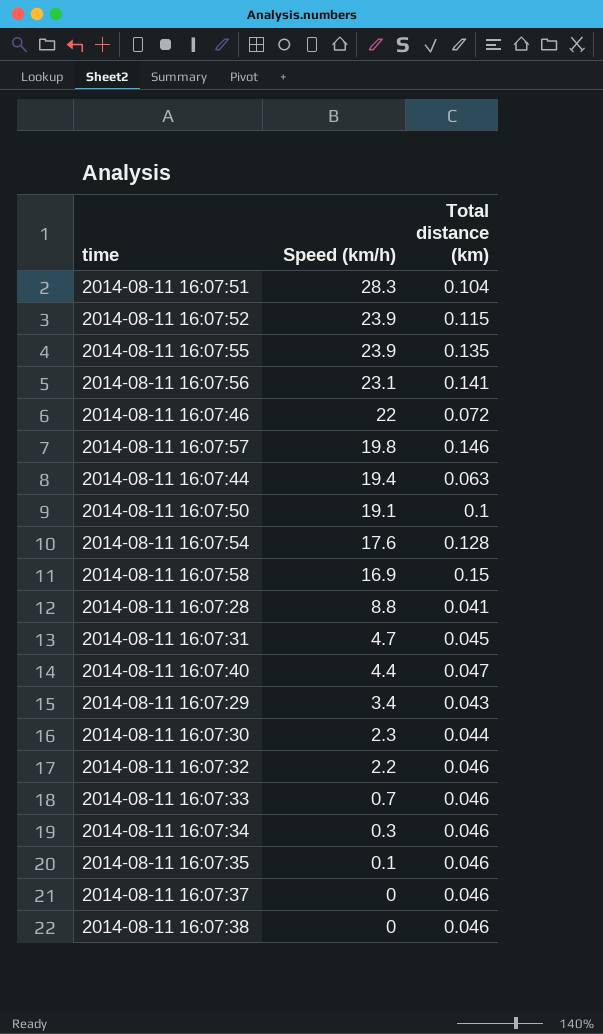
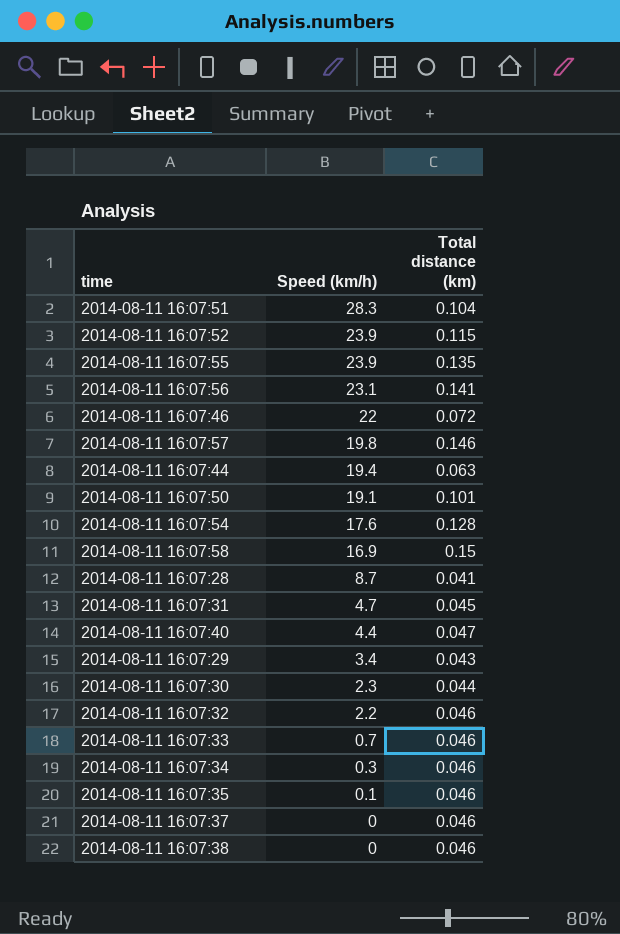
2014-08-11 16:07:50 | Total distance (km): 0.1 -> 0.101
2014-08-11 16:07:28 | Speed (km/h): 8.8 -> 8.7

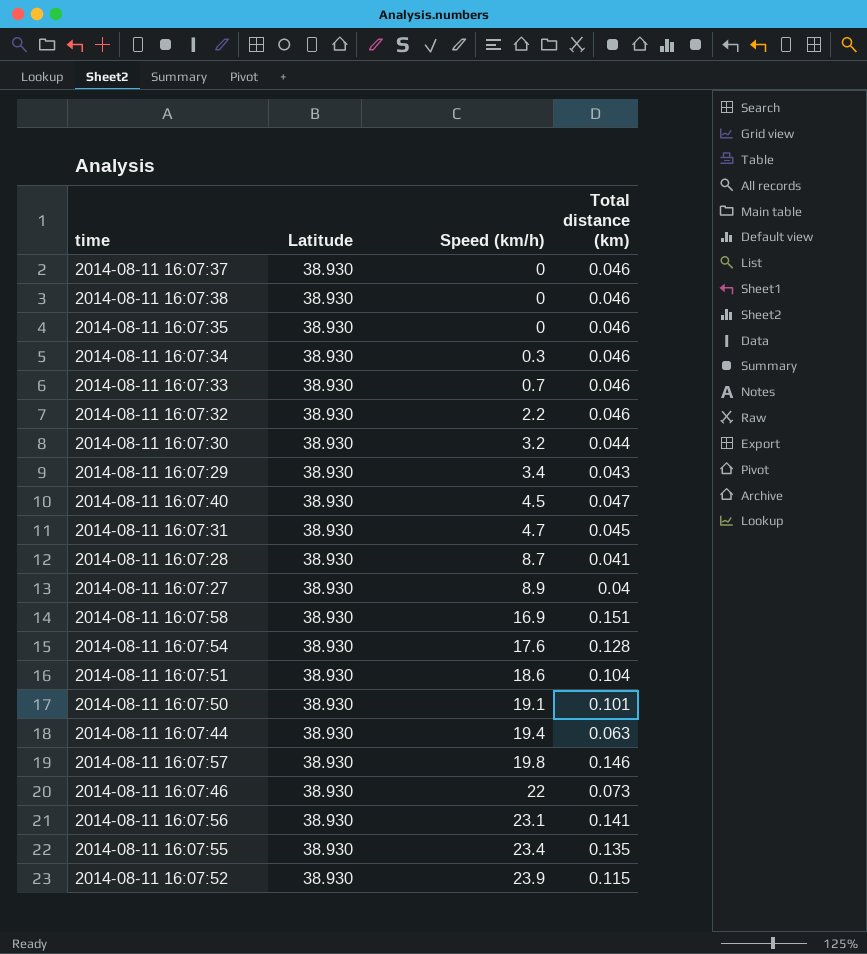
row order: Speed (km/h) descending -> Speed (km/h) ascending
column Latitude | position: none -> 2
2014-08-11 16:07:35 | Speed (km/h): 0.1 -> 0
2014-08-11 16:07:30 | Speed (km/h): 2.3 -> 3.2
2014-08-11 16:07:40 | Speed (km/h): 4.4 -> 4.5
row 2014-08-11 16:07:27: none -> 38.930 | 8.9 | 0.04
2014-08-11 16:07:58 | Total distance (km): 0.15 -> 0.151
2014-08-11 16:07:51 | Speed (km/h): 28.3 -> 18.6
2014-08-11 16:07:46 | Total distance (km): 0.072 -> 0.073
2014-08-11 16:07:55 | Speed (km/h): 23.9 -> 23.4

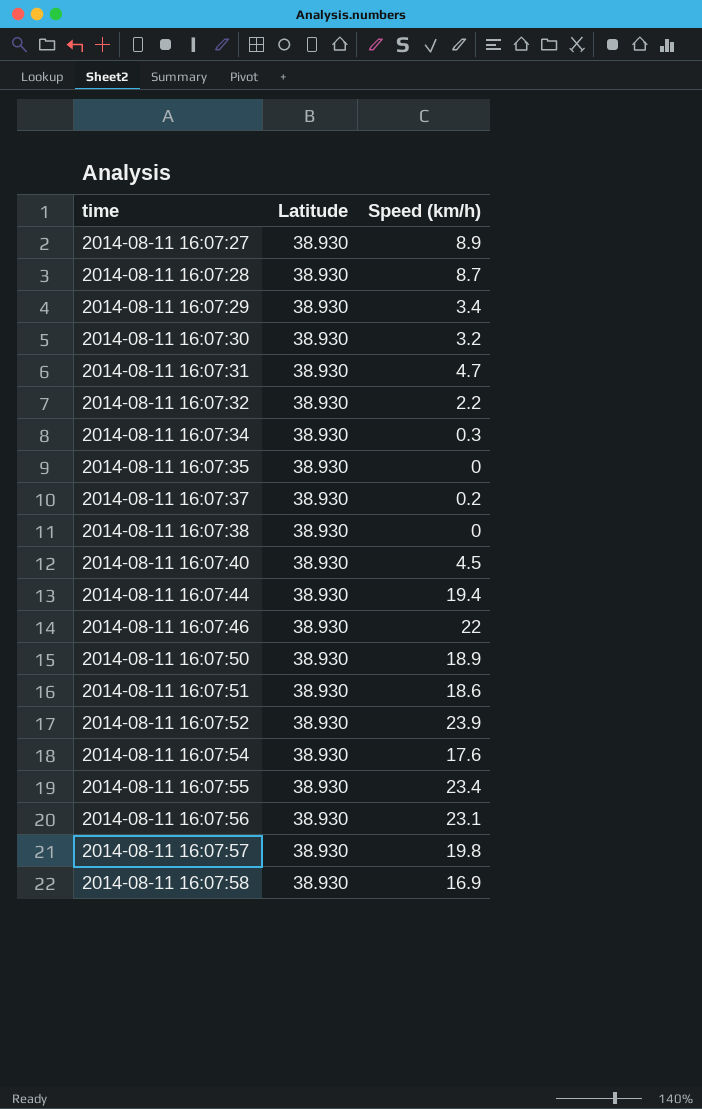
row order: Speed (km/h) ascending -> time ascending
column Total distance (km) | position: 4 -> none
row 2014-08-11 16:07:33: 38.930 | 0.7 | 0.046 -> none
2014-08-11 16:07:37 | Speed (km/h): 0 -> 0.2
2014-08-11 16:07:50 | Speed (km/h): 19.1 -> 18.9

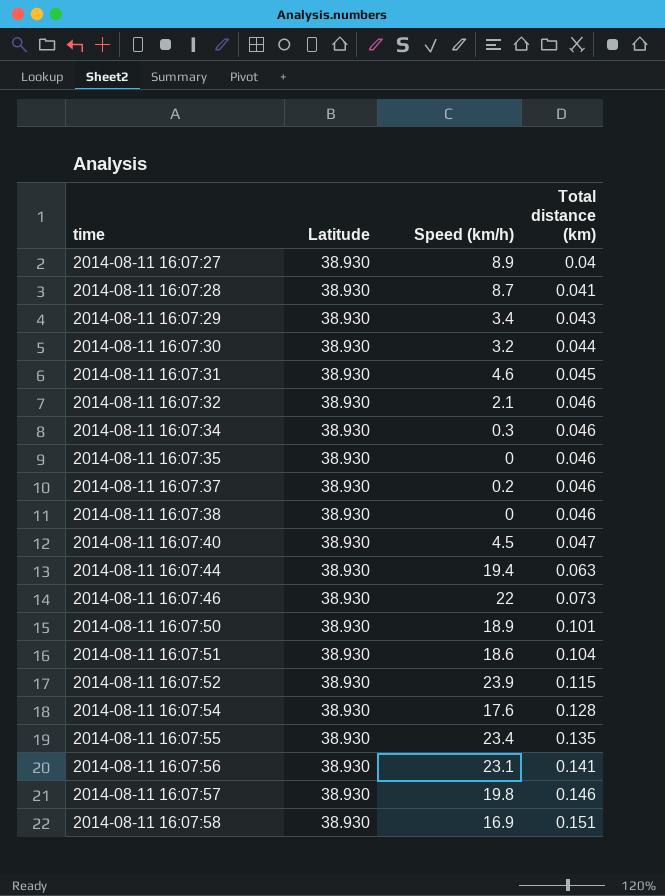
column Total distance (km) | position: none -> 4
2014-08-11 16:07:31 | Speed (km/h): 4.7 -> 4.6
2014-08-11 16:07:32 | Speed (km/h): 2.2 -> 2.1

